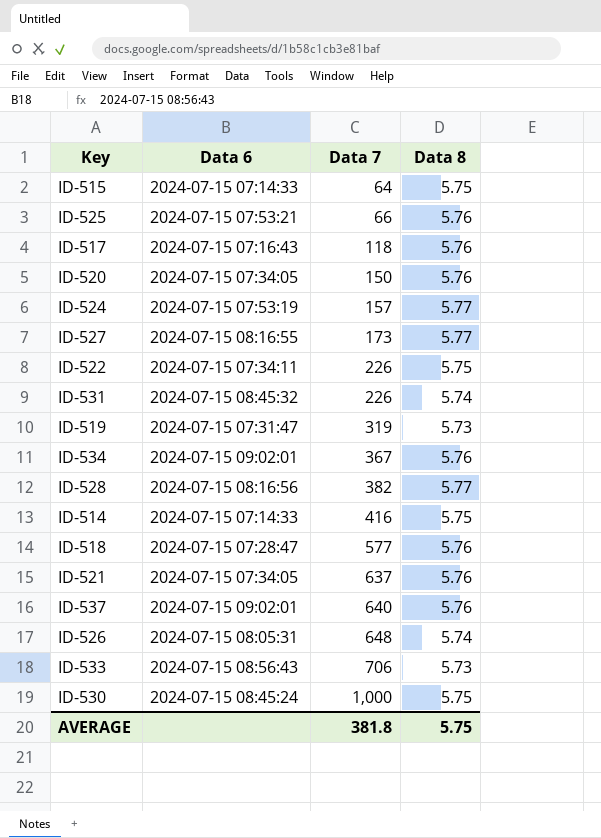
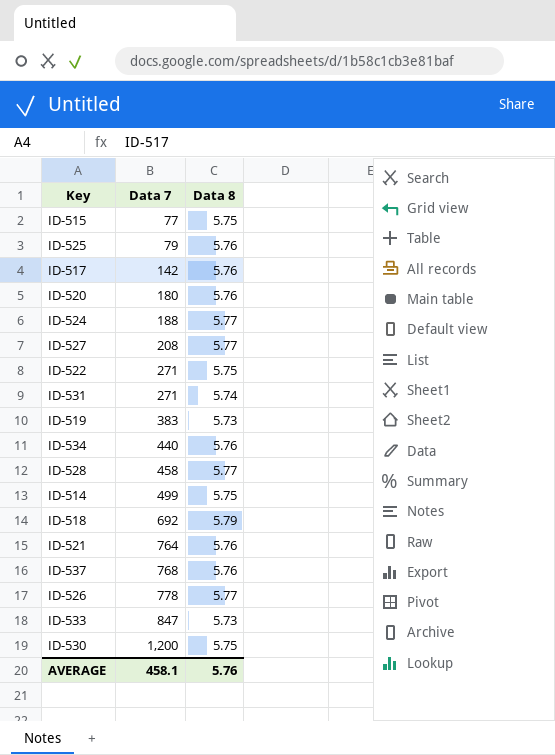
column Data 6 | position: 2 -> none
ID-515 | Data 7: 64 -> 77
ID-525 | Data 7: 66 -> 79
ID-517 | Data 7: 118 -> 142
ID-520 | Data 7: 150 -> 180
ID-524 | Data 7: 157 -> 188
ID-527 | Data 7: 173 -> 208
ID-522 | Data 7: 226 -> 271
ID-531 | Data 7: 226 -> 271
ID-519 | Data 7: 319 -> 383
ID-534 | Data 7: 367 -> 440
ID-528 | Data 7: 382 -> 458
ID-514 | Data 7: 416 -> 499
ID-518 | Data 7: 577 -> 692
ID-518 | Data 8: 5.76 -> 5.79
ID-521 | Data 7: 637 -> 764
ID-537 | Data 7: 640 -> 768
ID-526 | Data 7: 648 -> 778
ID-526 | Data 8: 5.74 -> 5.77
ID-533 | Data 7: 706 -> 847
ID-530 | Data 7: 1,000 -> 1,200
AVERAGE | Data 7: 381.8 -> 458.1
AVERAGE | Data 8: 5.75 -> 5.76

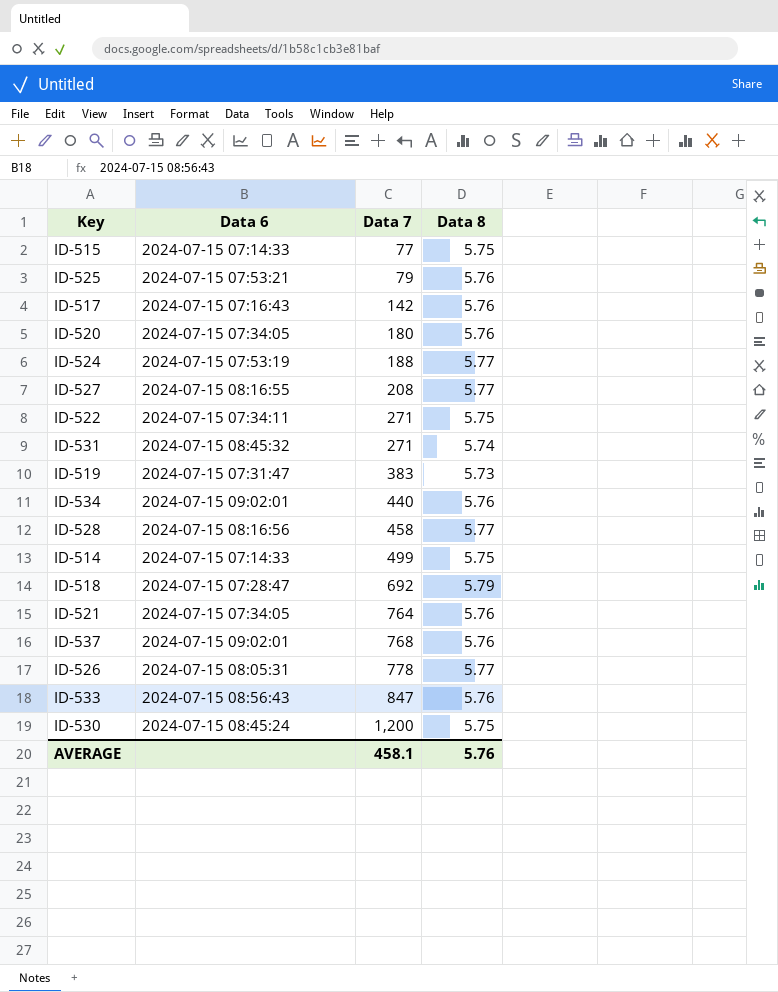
column Data 6 | position: none -> 2
ID-533 | Data 8: 5.73 -> 5.76

